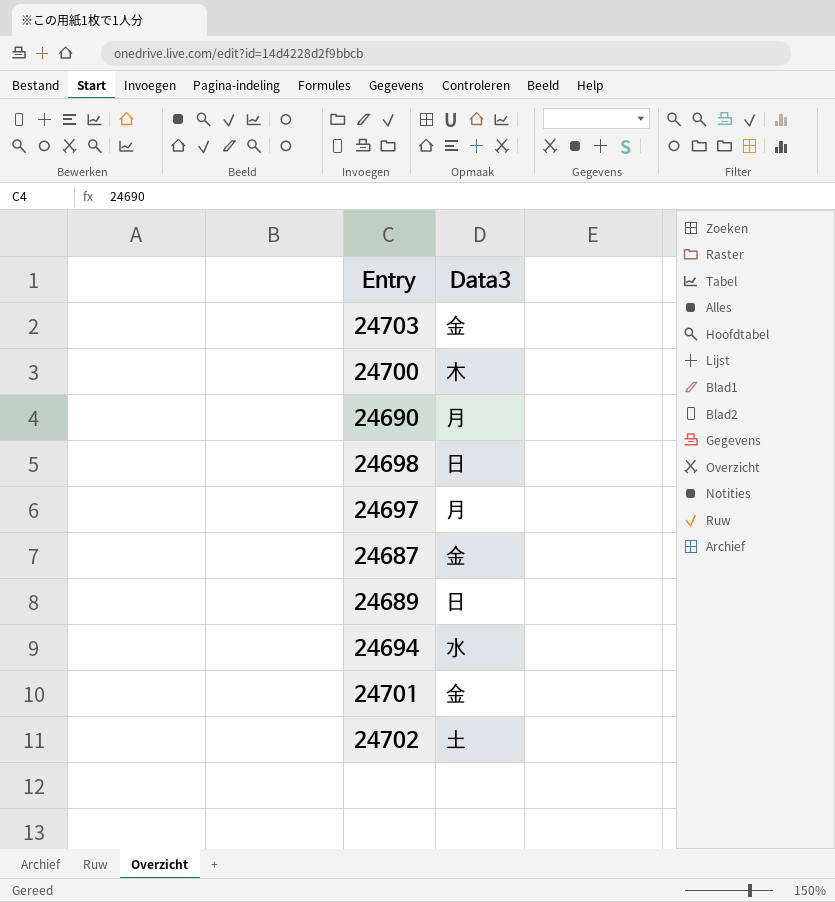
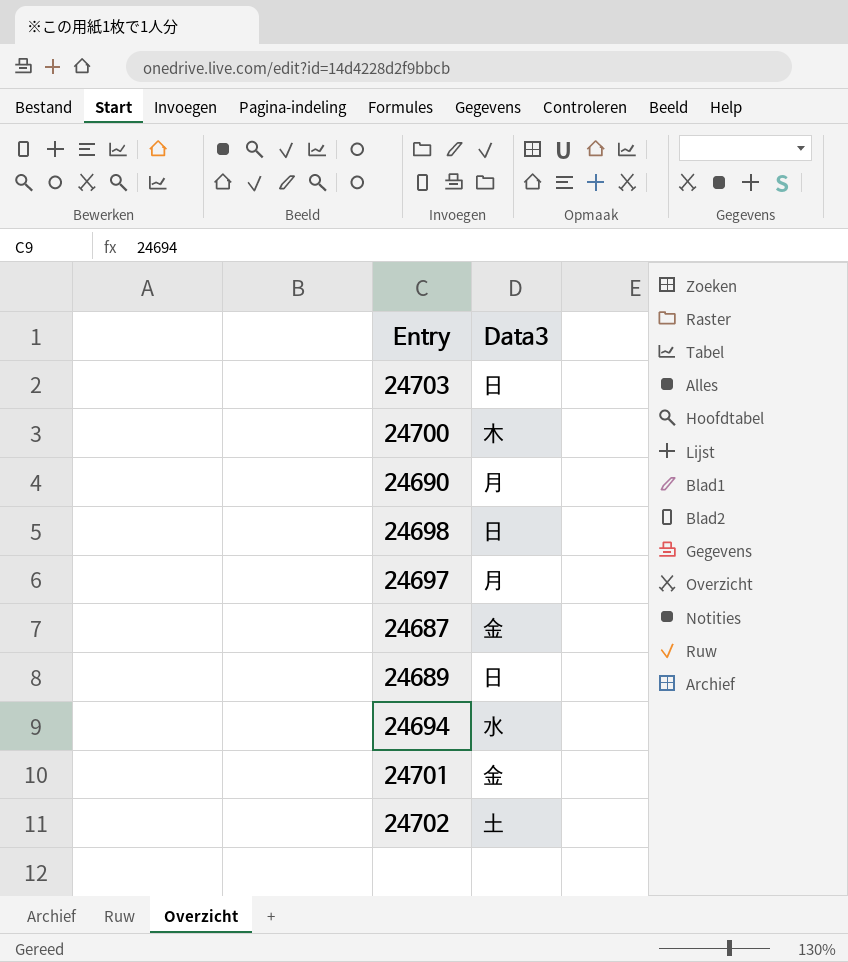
24703 | Data3: 金 -> 日

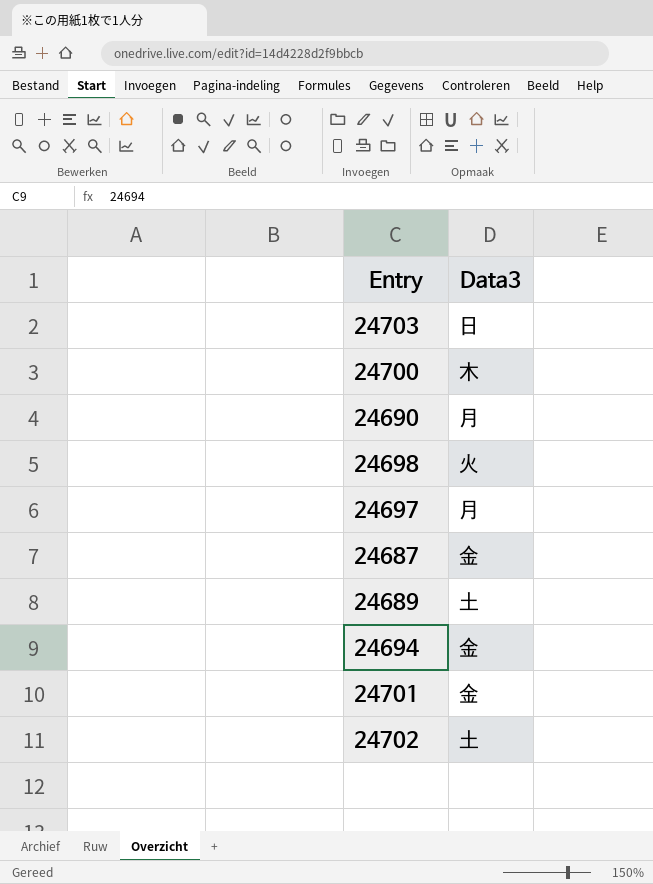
24698 | Data3: 日 -> 火
24689 | Data3: 日 -> 土
24694 | Data3: 水 -> 金

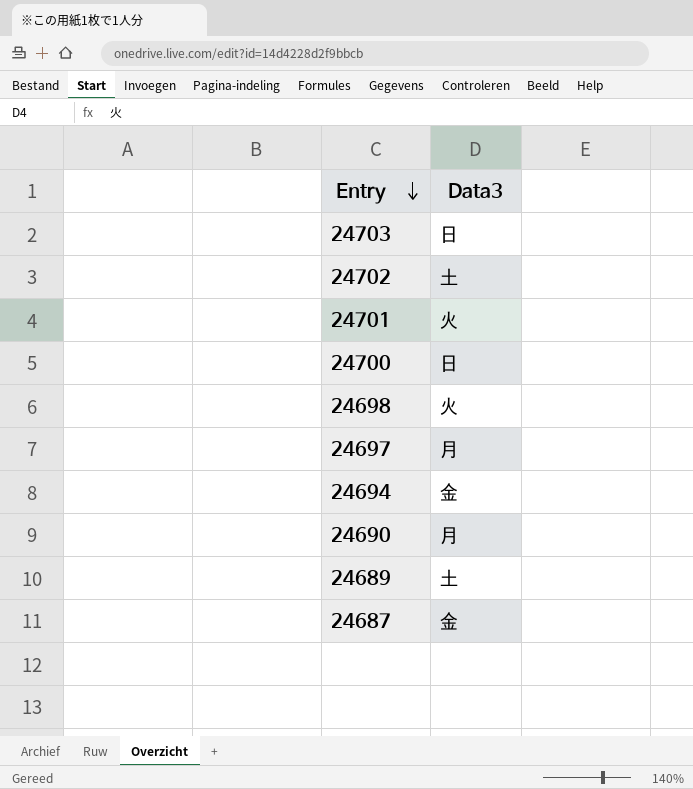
row order: none -> Entry descending
24701 | Data3: 金 -> 火
24700 | Data3: 木 -> 日

